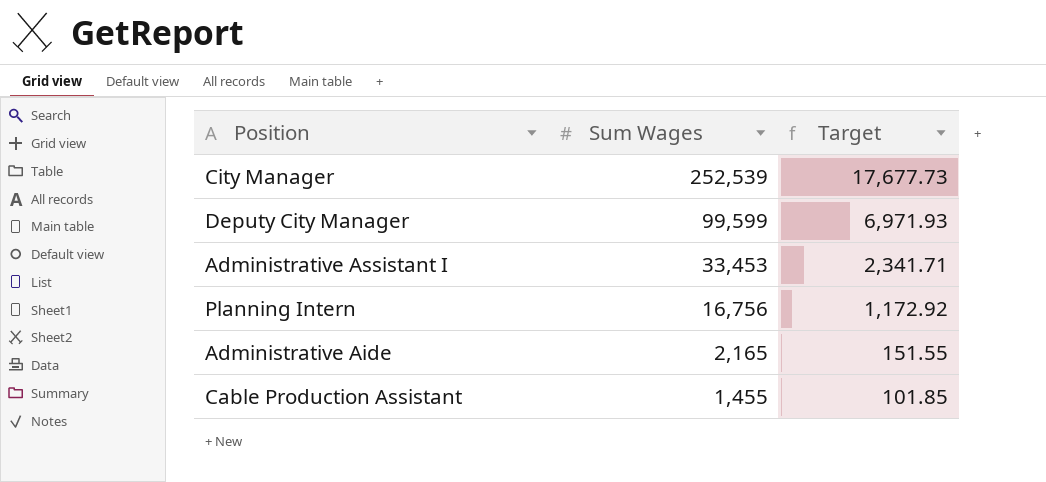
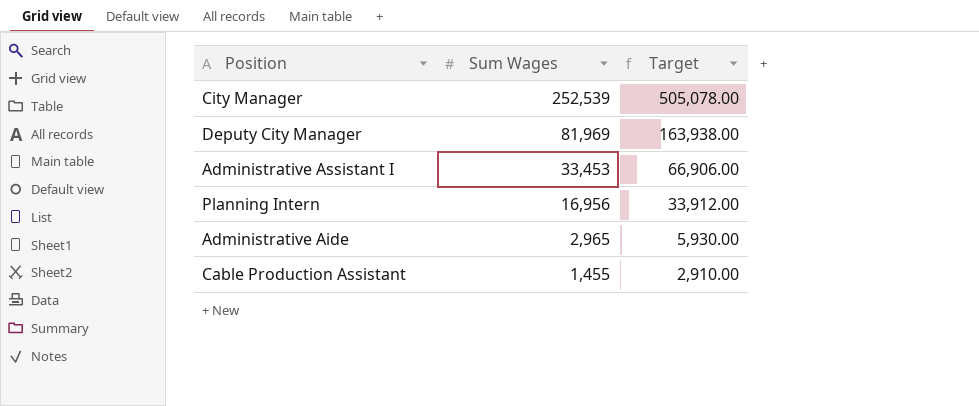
column Target | formula: [Sum Wages] * 0.07 -> [Sum Wages] * 2
Deputy City Manager | Sum Wages: 99,599 -> 81,969
Planning Intern | Sum Wages: 16,756 -> 16,956
Administrative Aide | Sum Wages: 2,165 -> 2,965

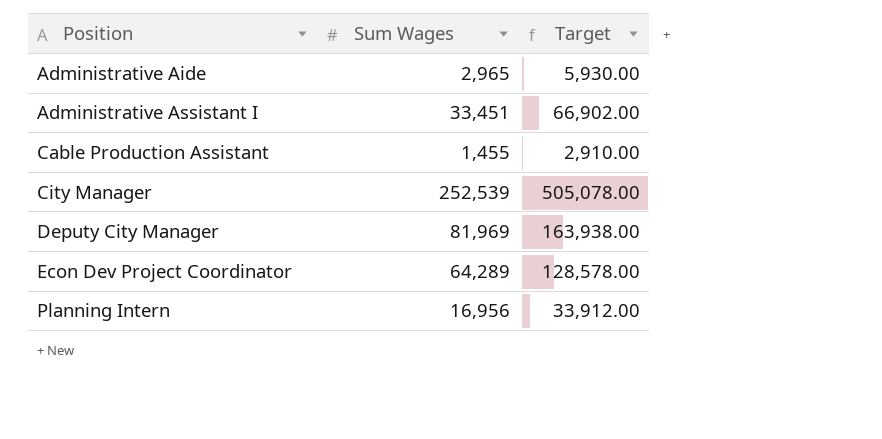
row order: Sum Wages descending -> Position ascending
Administrative Assistant I | Sum Wages: 33,453 -> 33,451
Administrative Assistant I | Target: 66,906.00 -> 66,902.00
row Econ Dev Project Coordinator: none -> 64,289 | 128,578.00

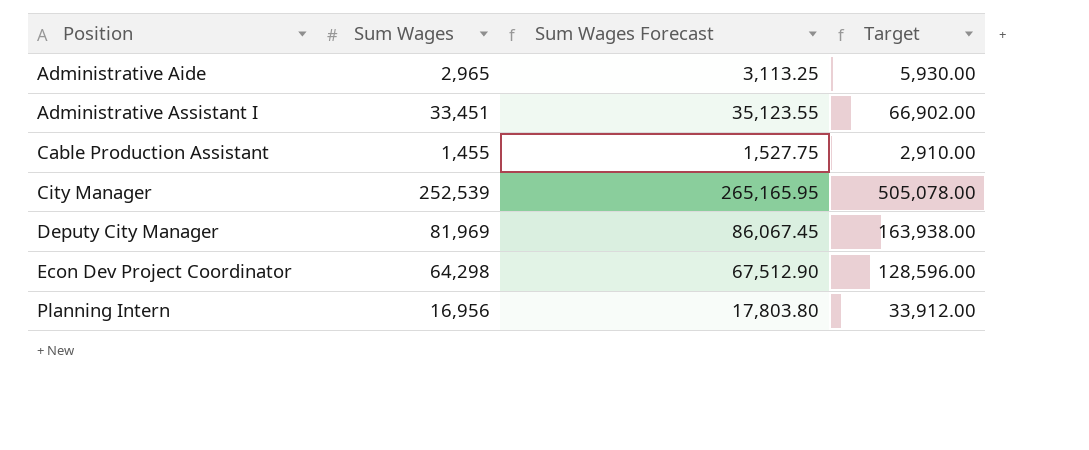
column Sum Wages Forecast | formula: none -> [Sum Wages] * 1.05
Econ Dev Project Coordinator | Sum Wages: 64,289 -> 64,298
Econ Dev Project Coordinator | Target: 128,578.00 -> 128,596.00

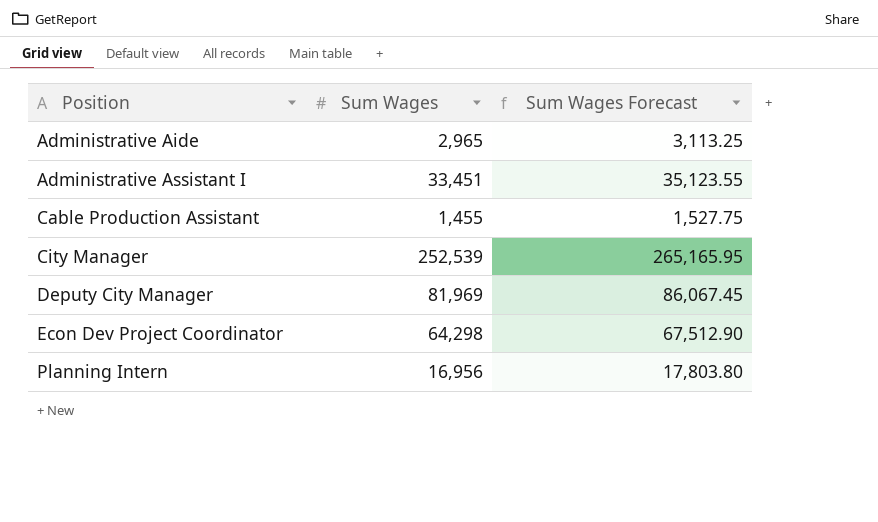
column Target | formula: [Sum Wages] * 2 -> none

